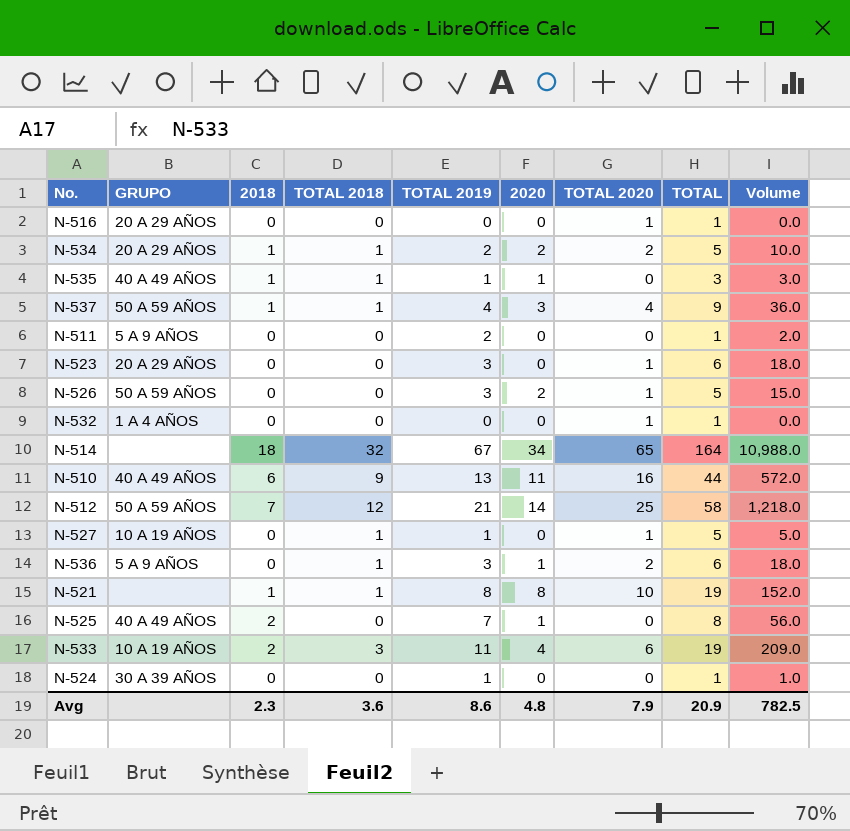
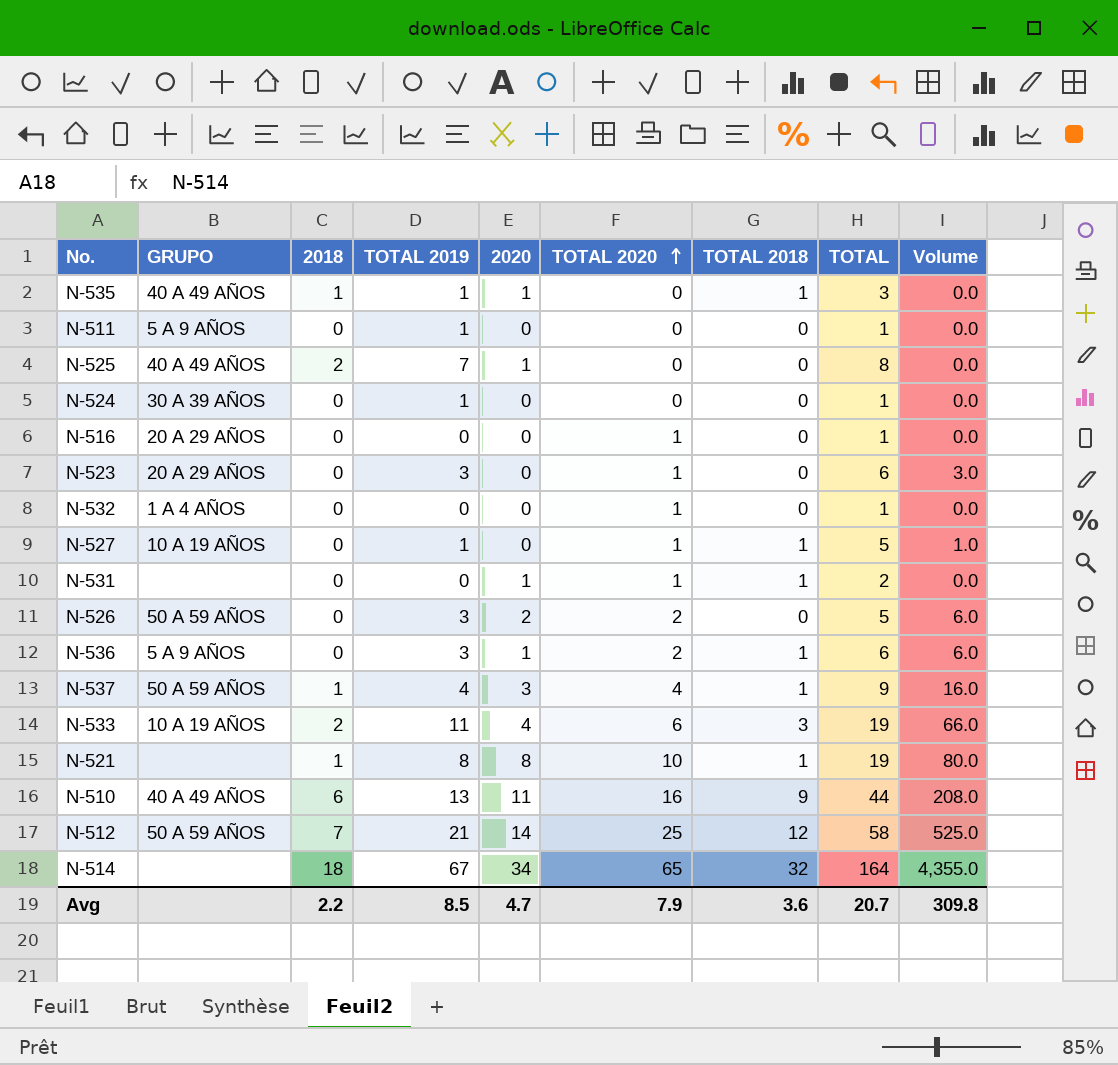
row order: none -> TOTAL 2020 ascending
column TOTAL 2018 | position: 4 -> 7
column Volume | formula: [TOTAL 2019] * [TOTAL] -> [TOTAL 2019] * [TOTAL 2020]
row N-534: 20 A 29 AÑOS | 1 | 1 | 2 | 2 | 2 | 5 | 10.0 -> none
N-511 | TOTAL 2019: 2 -> 1
row N-531: none -> none | 0 | 0 | 1 | 1 | 1 | 2 | 0.0
N-526 | TOTAL 2020: 1 -> 2
Avg | 2018: 2.3 -> 2.2
Avg | TOTAL 2019: 8.6 -> 8.5
Avg | 2020: 4.8 -> 4.7
Avg | TOTAL: 20.9 -> 20.7
Avg | Volume: 782.5 -> 309.8

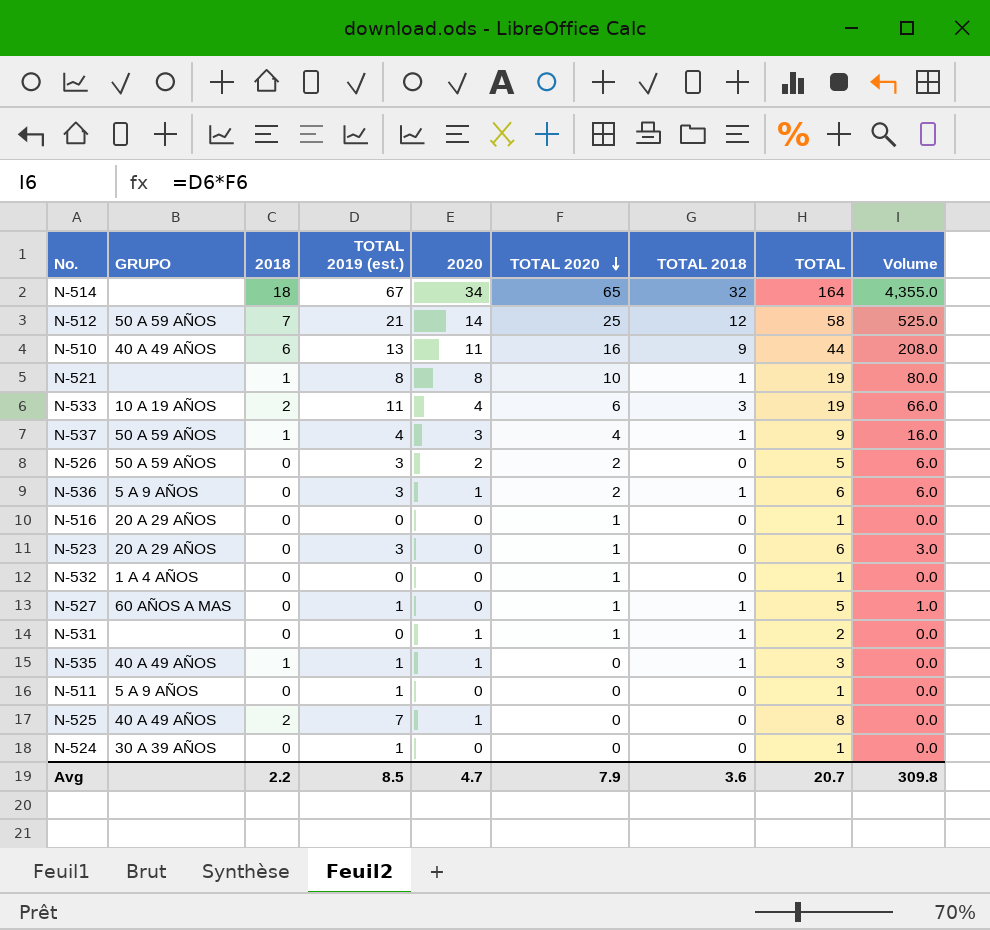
row order: TOTAL 2020 ascending -> TOTAL 2020 descending
column name: TOTAL 2019 -> TOTAL 2019 (est.)
N-527 | GRUPO: 10 A 19 AÑOS -> 60 AÑOS A MAS

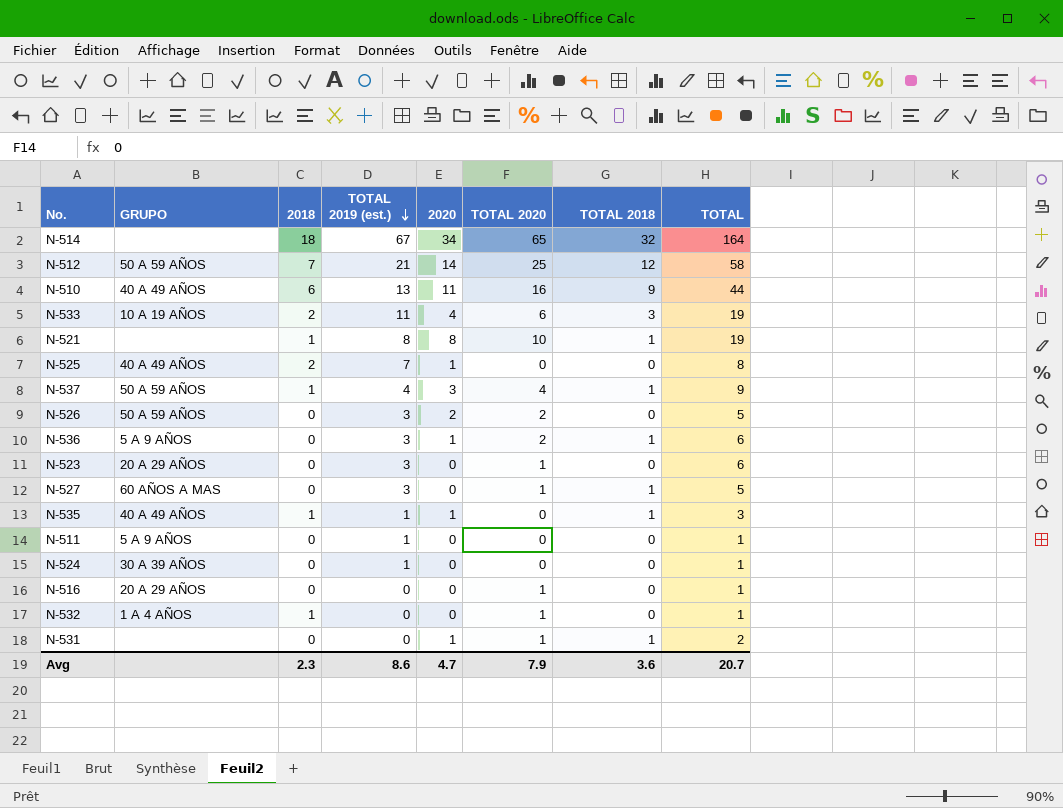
row order: TOTAL 2020 descending -> TOTAL 2019 (est.) descending
column Volume | formula: [TOTAL 2019 (est.)] * [TOTAL 2020] -> none
N-527 | TOTAL 2019 (est.): 1 -> 3
N-532 | 2018: 0 -> 1
Avg | 2018: 2.2 -> 2.3
Avg | TOTAL 2019 (est.): 8.5 -> 8.6

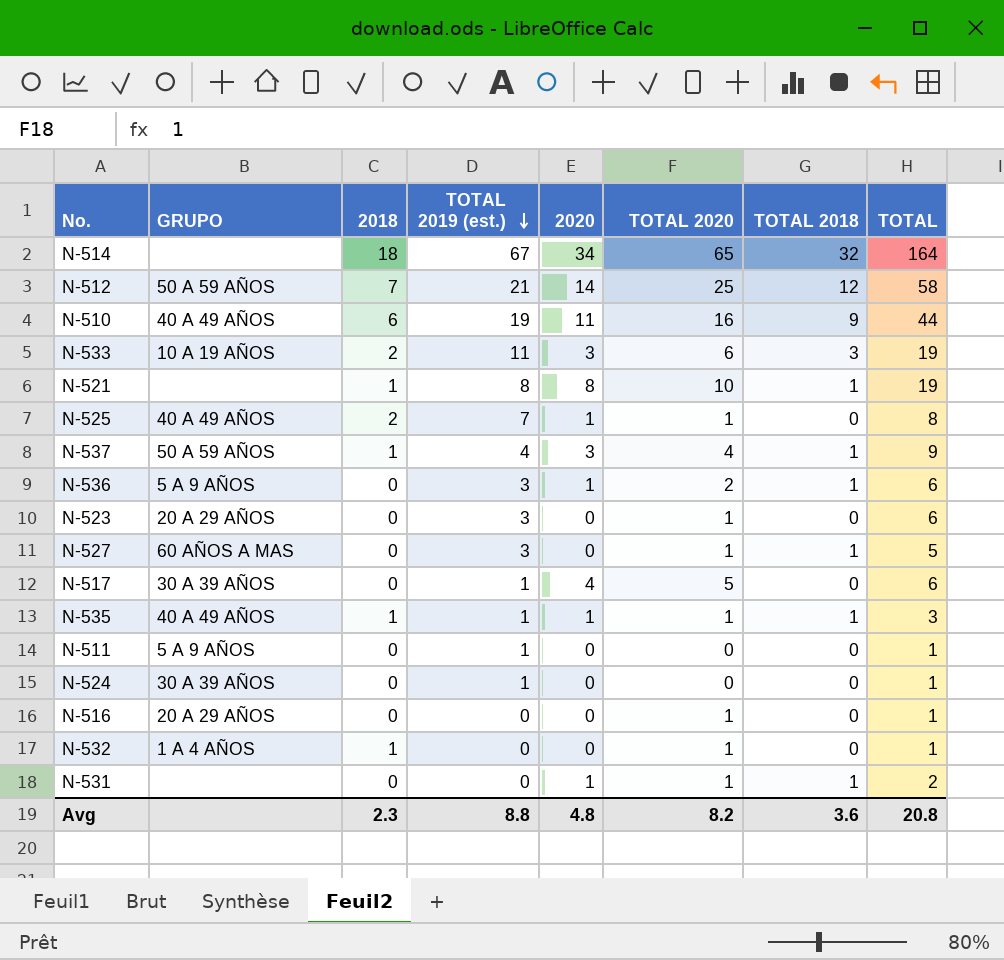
row N-526: 50 A 59 AÑOS | 0 | 3 | 2 | 2 | 0 | 5 -> none
N-510 | TOTAL 2019 (est.): 13 -> 19
N-533 | 2020: 4 -> 3
N-525 | TOTAL 2020: 0 -> 1
row N-517: none -> 30 A 39 AÑOS | 0 | 1 | 4 | 5 | 0 | 6
N-535 | TOTAL 2020: 0 -> 1
Avg | TOTAL 2019 (est.): 8.6 -> 8.8
Avg | 2020: 4.7 -> 4.8
Avg | TOTAL 2020: 7.9 -> 8.2
Avg | TOTAL: 20.7 -> 20.8

